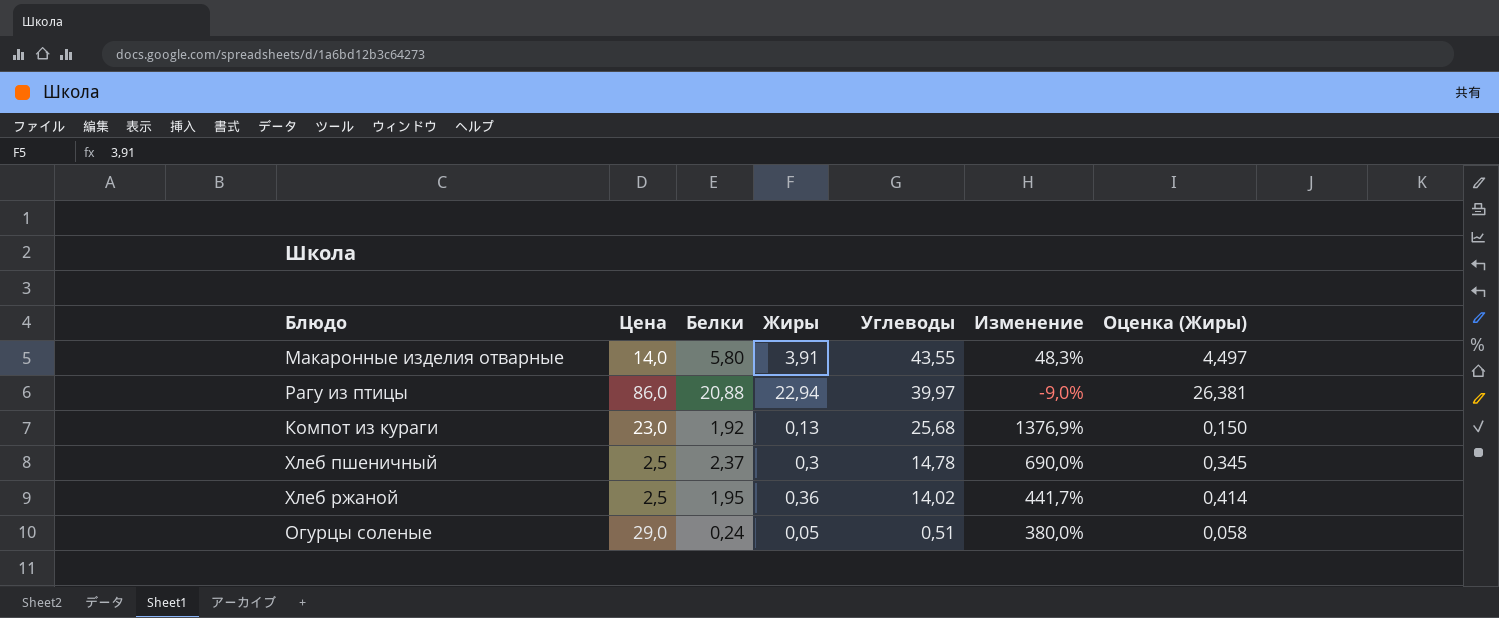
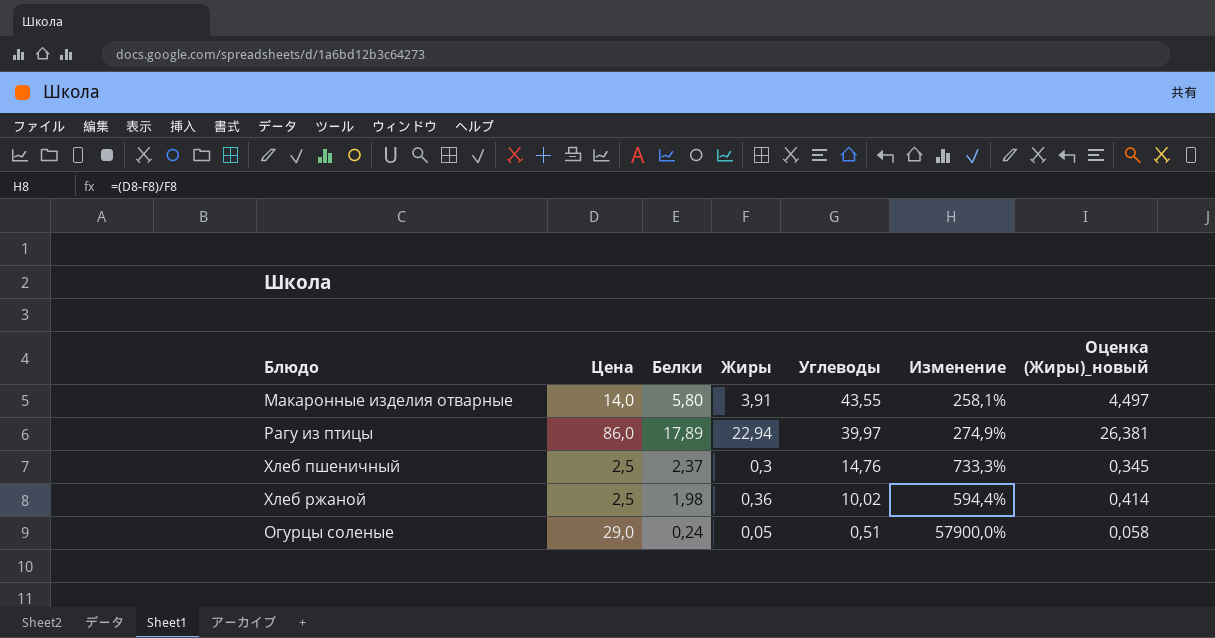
column Изменение | formula: ([Белки] - [Жиры]) / [Жиры] -> ([Цена] - [Жиры]) / [Жиры]
column name: Оценка (Жиры) -> Оценка (Жиры)_новый
row Компот из кураги: 23,0 | 1,92 | 0,13 | 25,68 | 1376,9% | 0,150 -> none
Рагу из птицы | Белки: 20,88 -> 17,89
Хлеб пшеничный | Углеводы: 14,78 -> 14,76
Хлеб ржаной | Белки: 1,95 -> 1,98
Хлеб ржаной | Углеводы: 14,02 -> 10,02

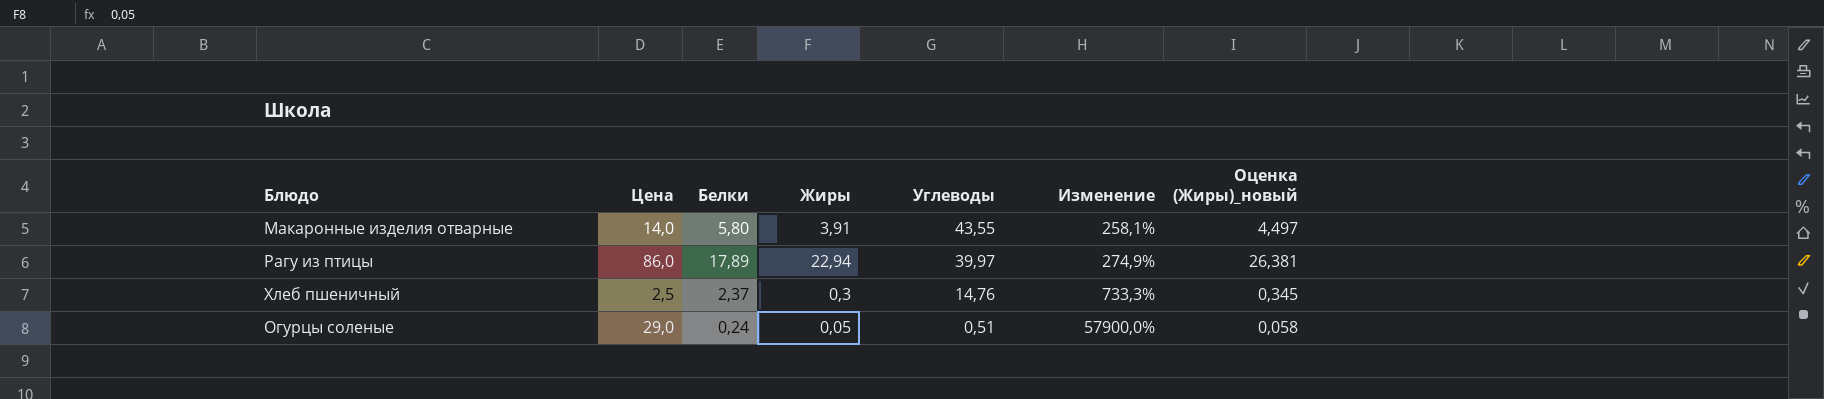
row Хлеб ржаной: 2,5 | 1,98 | 0,36 | 10,02 | 594,4% | 0,414 -> none

